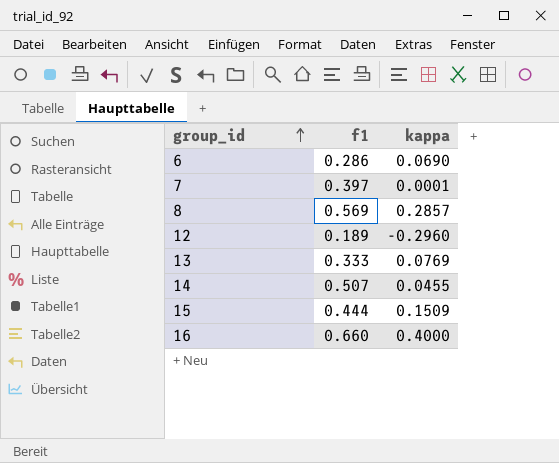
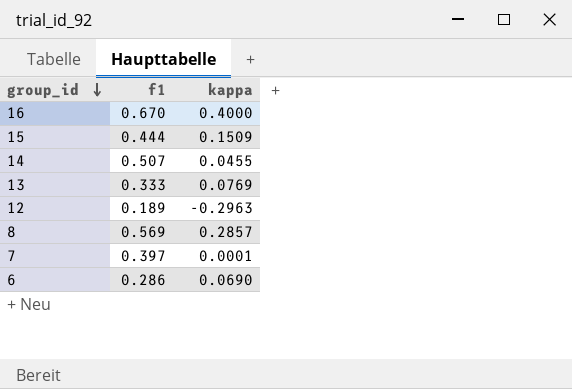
row order: group_id ascending -> group_id descending
16 | f1: 0.660 -> 0.670
12 | kappa: -0.2960 -> -0.2963

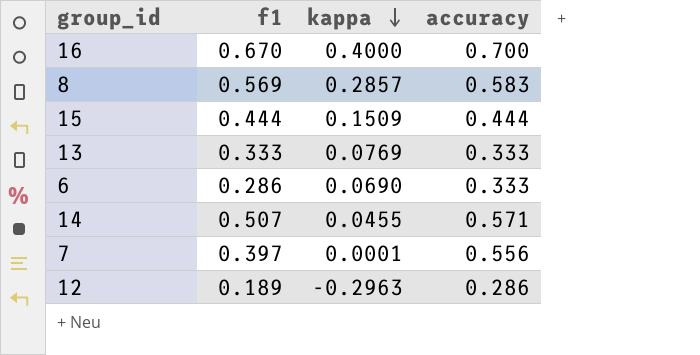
row order: group_id descending -> kappa descending
column accuracy | position: none -> 4

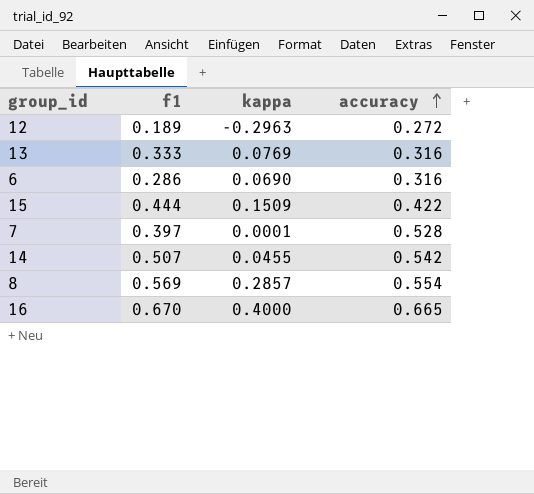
row order: kappa descending -> accuracy ascending
12 | accuracy: 0.286 -> 0.272
13 | accuracy: 0.333 -> 0.316
6 | accuracy: 0.333 -> 0.316
15 | accuracy: 0.444 -> 0.422
7 | accuracy: 0.556 -> 0.528
14 | accuracy: 0.571 -> 0.542
8 | accuracy: 0.583 -> 0.554
16 | accuracy: 0.700 -> 0.665

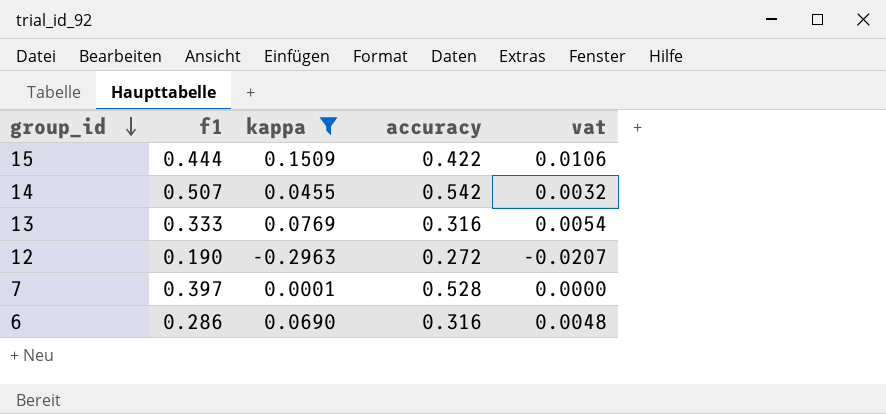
filter: none -> kappa <= 0.1509
row order: accuracy ascending -> group_id descending
column vat | formula: none -> [kappa] * 0.07
12 | f1: 0.189 -> 0.190

